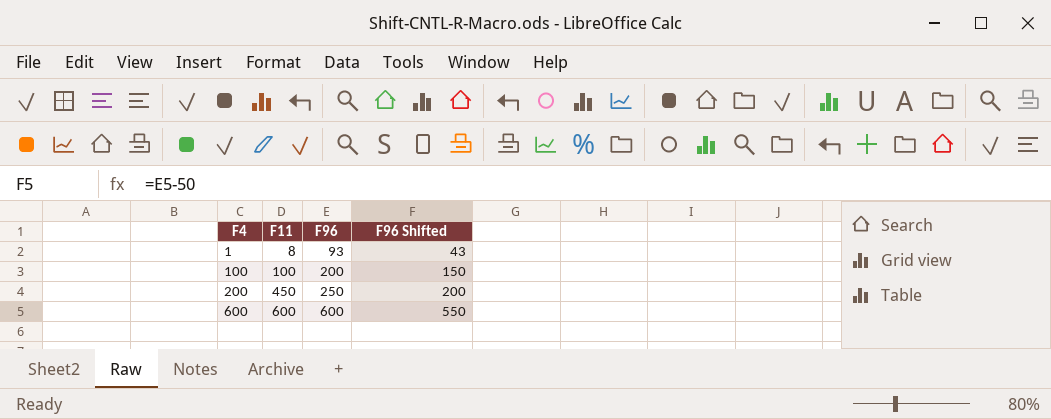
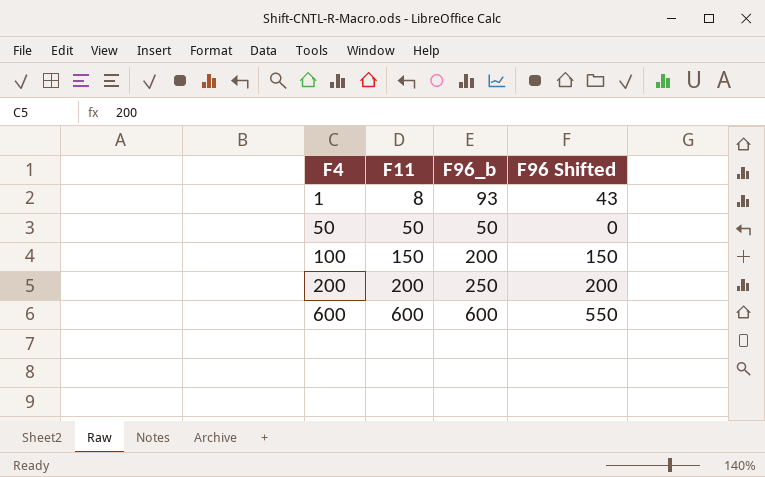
column name: F96 -> F96_b
row 50: none -> 50 | 50 | 0
100 | F11: 100 -> 150
200 | F11: 450 -> 200

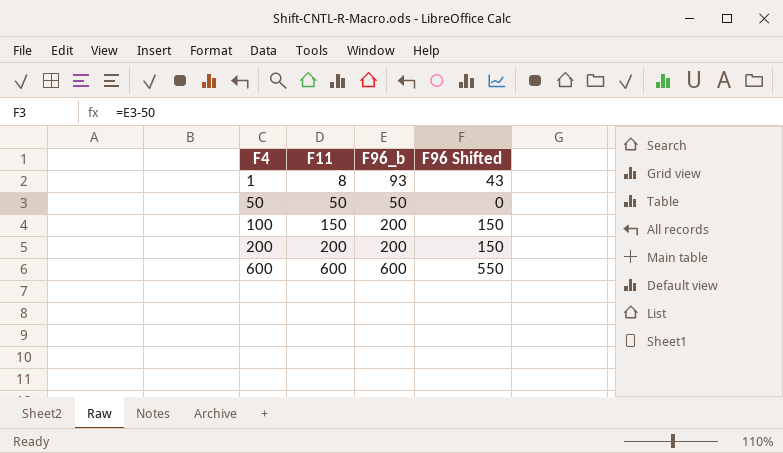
200 | F96_b: 250 -> 200
200 | F96 Shifted: 200 -> 150

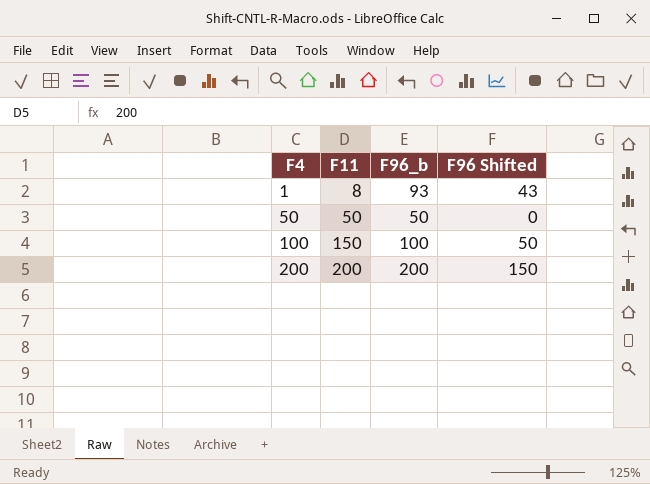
row 600: 600 | 600 | 550 -> none
100 | F96_b: 200 -> 100
100 | F96 Shifted: 150 -> 50

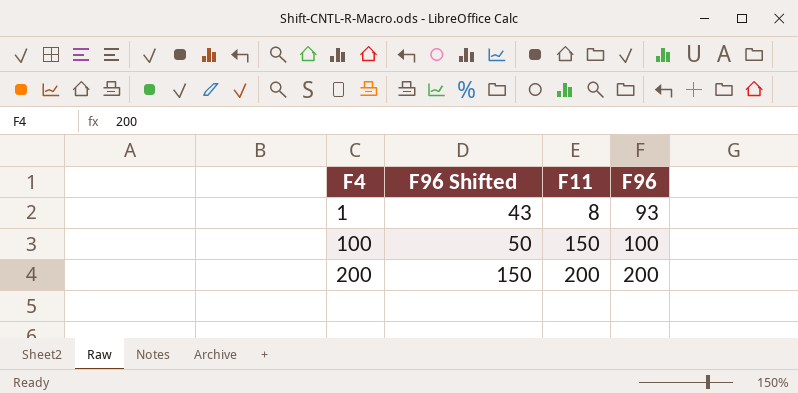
column F96 Shifted | position: 4 -> 2
column name: F96_b -> F96
row 50: 50 | 50 | 0 -> none

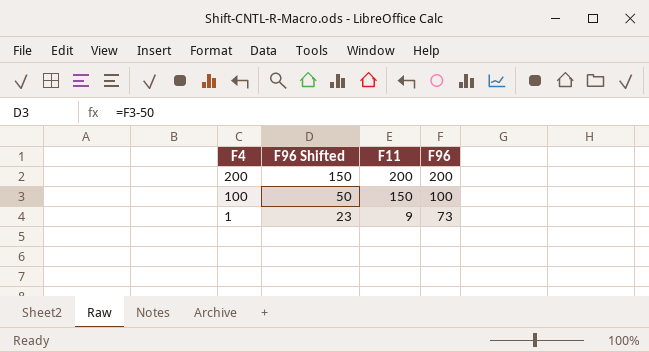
row order: F4 ascending -> F4 descending
1 | F96 Shifted: 43 -> 23
1 | F11: 8 -> 9
1 | F96: 93 -> 73

